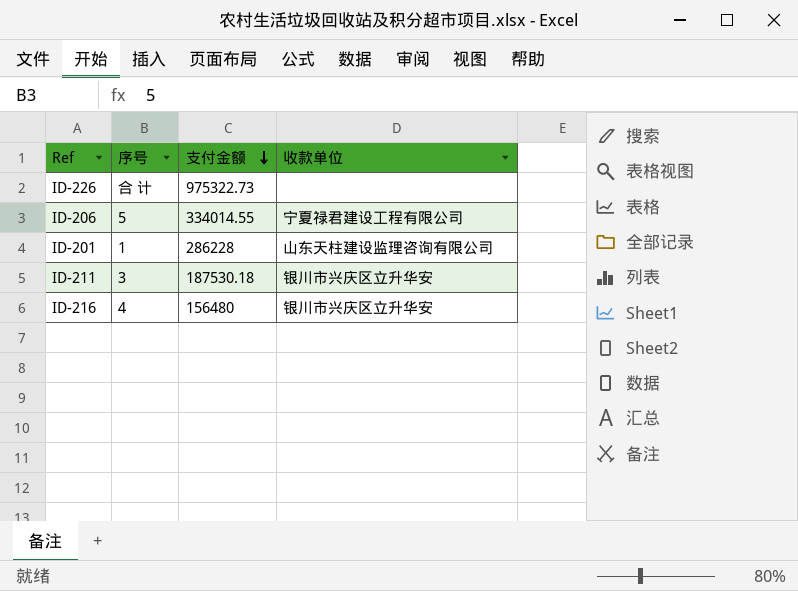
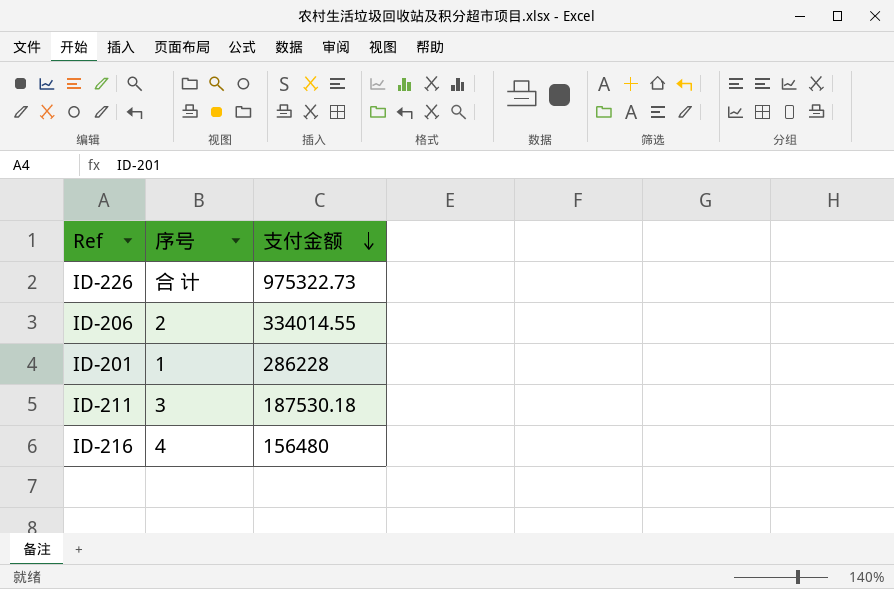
column 收款单位 | position: 4 -> none
ID-206 | 序号: 5 -> 2

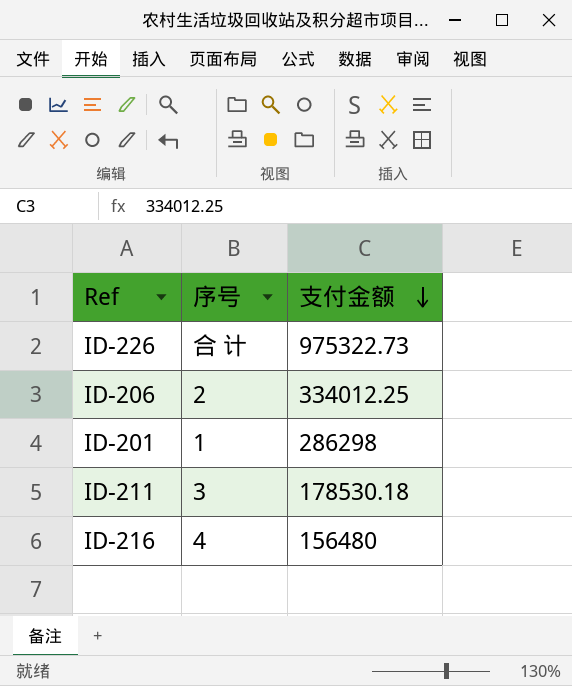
ID-206 | 支付金额: 334014.55 -> 334012.25
ID-201 | 支付金额: 286228 -> 286298
ID-211 | 支付金额: 187530.18 -> 178530.18

